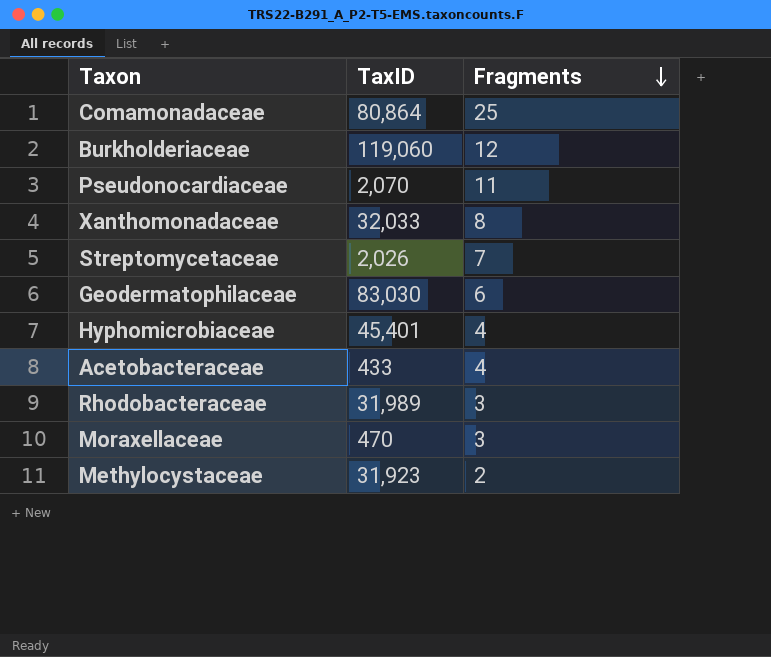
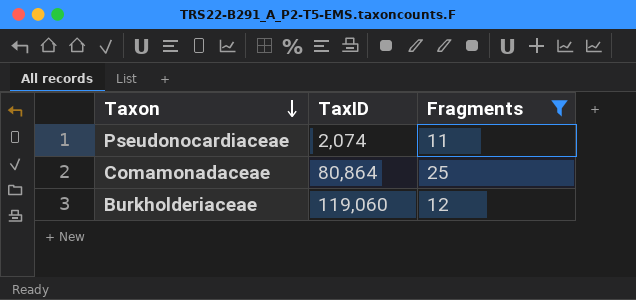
filter: none -> Fragments >= 11
row order: Fragments descending -> Taxon descending
Pseudonocardiaceae | TaxID: 2,070 -> 2,074

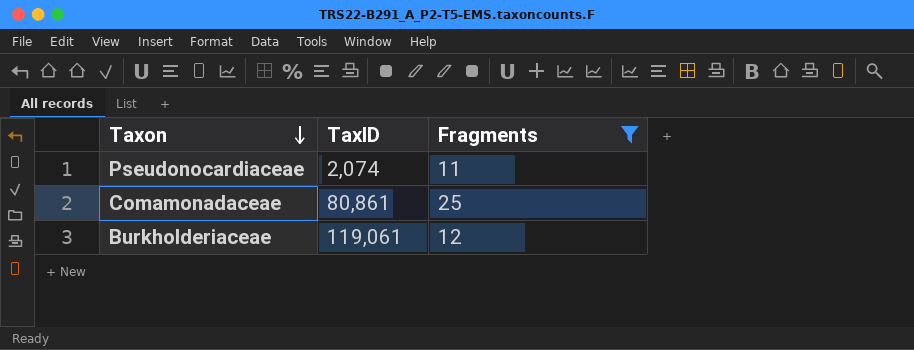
Comamonadaceae | TaxID: 80,864 -> 80,861
Burkholderiaceae | TaxID: 119,060 -> 119,061

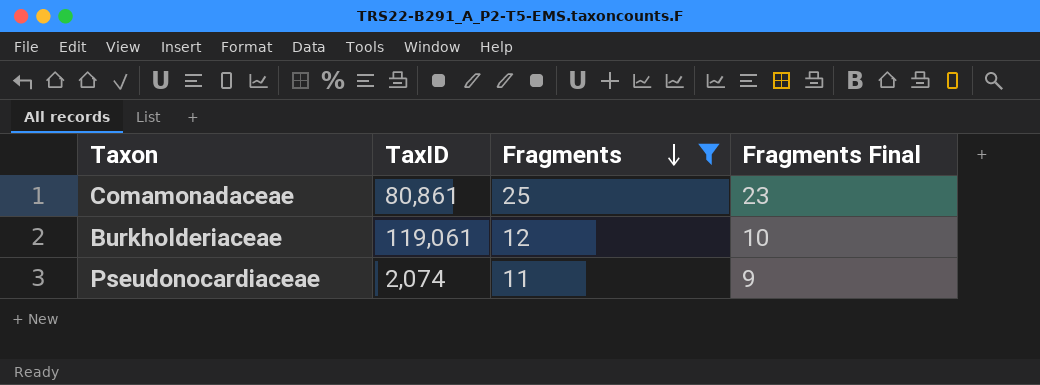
row order: Taxon descending -> Fragments descending
column Fragments Final | formula: none -> [Fragments] - 2

